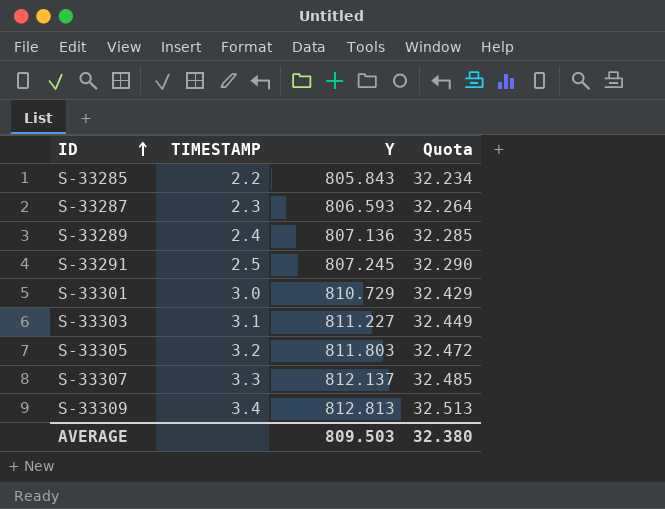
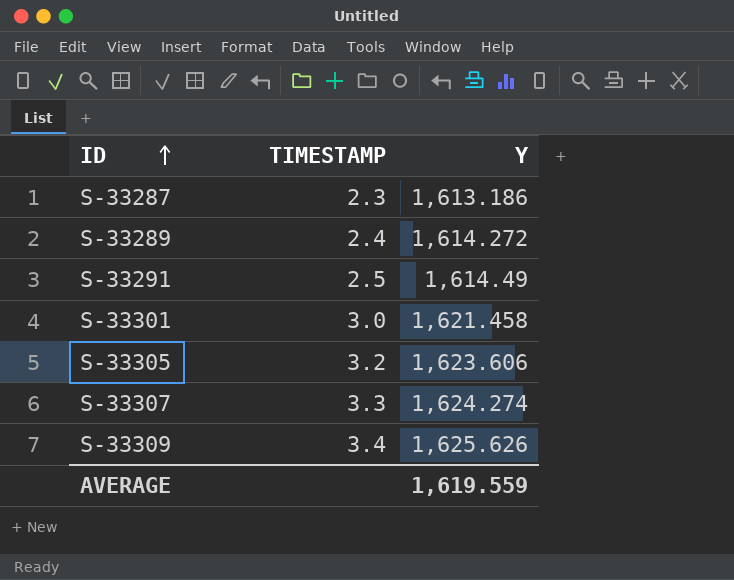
column Quota | formula: [Y] * 0.04 -> none
row S-33285: 2.2 | 805.843 | 32.234 -> none
row S-33303: 3.1 | 811.227 | 32.449 -> none
S-33287 | Y: 806.593 -> 1,613.186
S-33289 | Y: 807.136 -> 1,614.272
S-33291 | Y: 807.245 -> 1,614.49
S-33301 | Y: 810.729 -> 1,621.458
S-33305 | Y: 811.803 -> 1,623.606
S-33307 | Y: 812.137 -> 1,624.274
S-33309 | Y: 812.813 -> 1,625.626
AVERAGE | Y: 809.503 -> 1,619.559

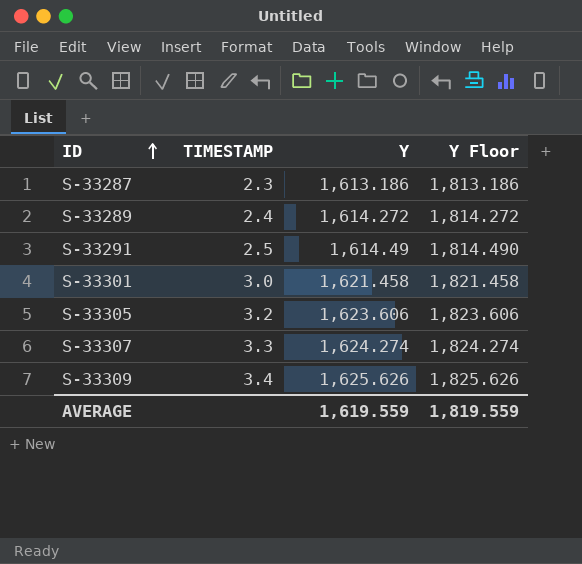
column Y Floor | formula: none -> [Y] + 200

